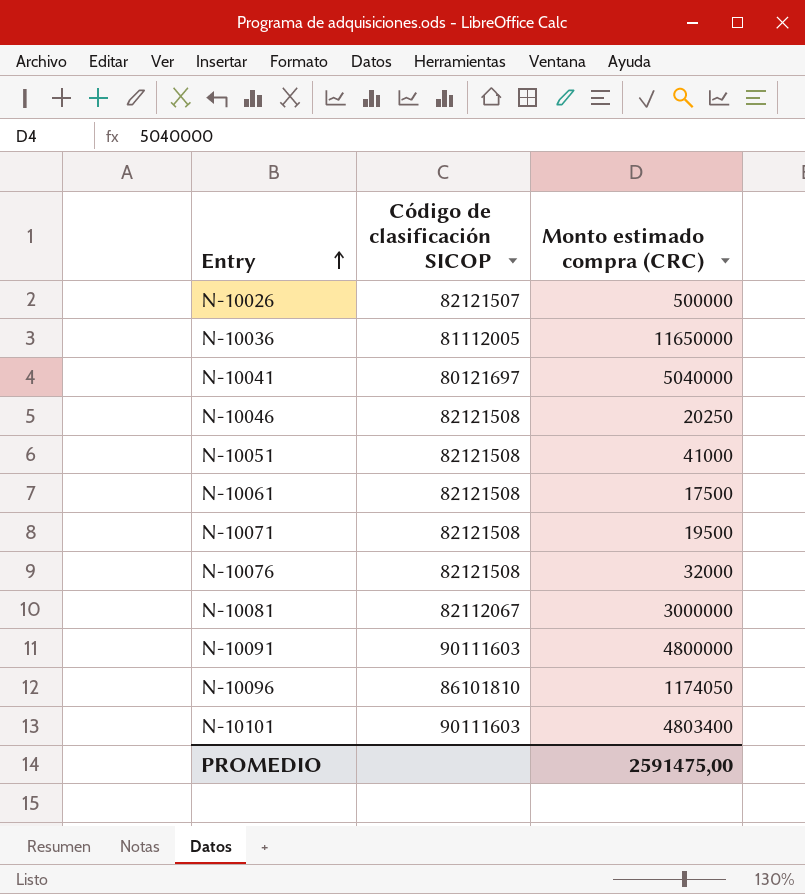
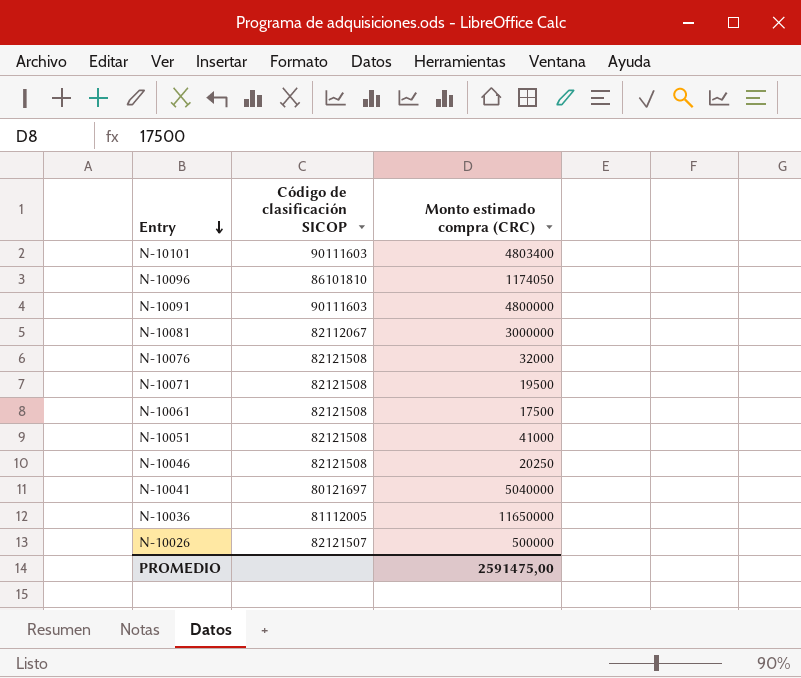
row order: Entry ascending -> Entry descending

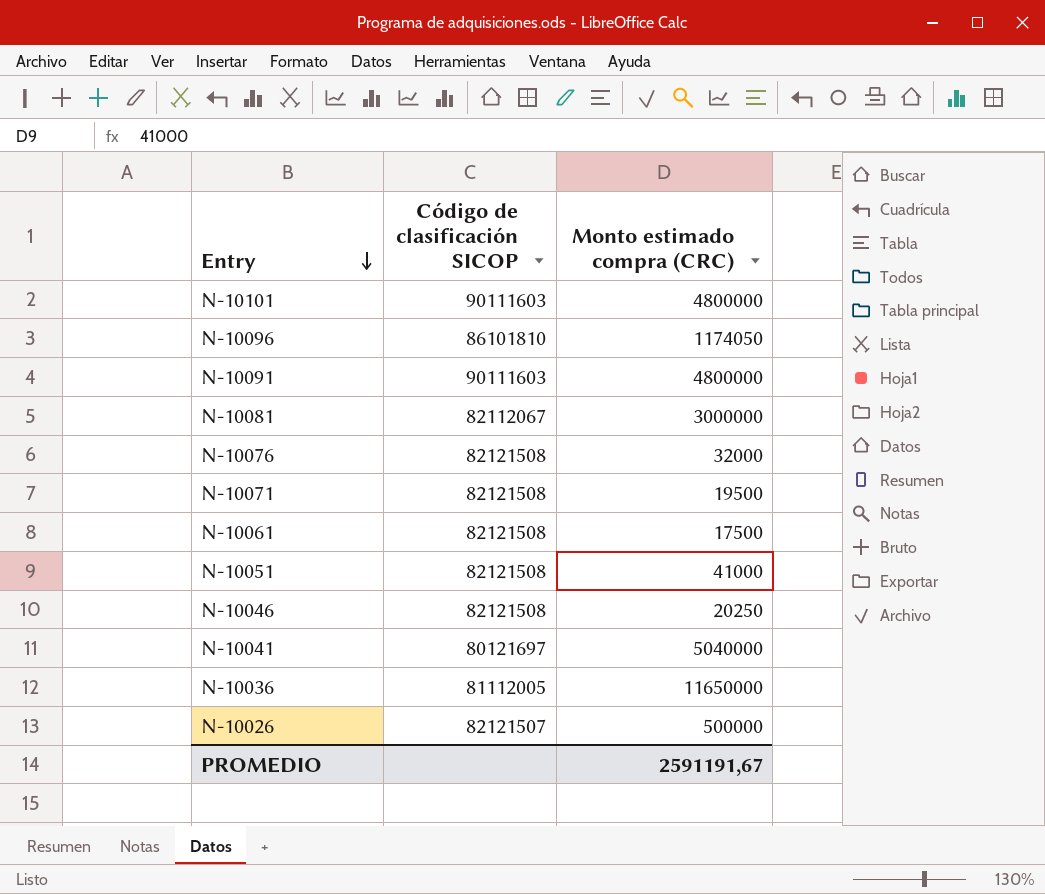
N-10101 | Monto estimado compra (CRC): 4803400 -> 4800000
PROMEDIO | Monto estimado compra (CRC): 2591475,00 -> 2591191,67

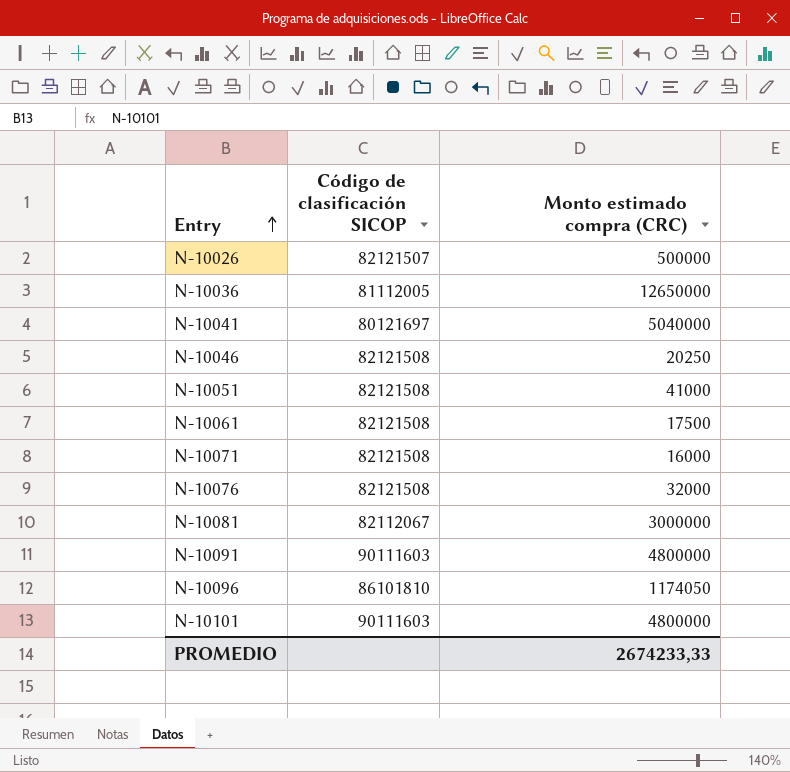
row order: Entry descending -> Entry ascending
N-10036 | Monto estimado compra (CRC): 11650000 -> 12650000
N-10071 | Monto estimado compra (CRC): 19500 -> 16000
PROMEDIO | Monto estimado compra (CRC): 2591191,67 -> 2674233,33

